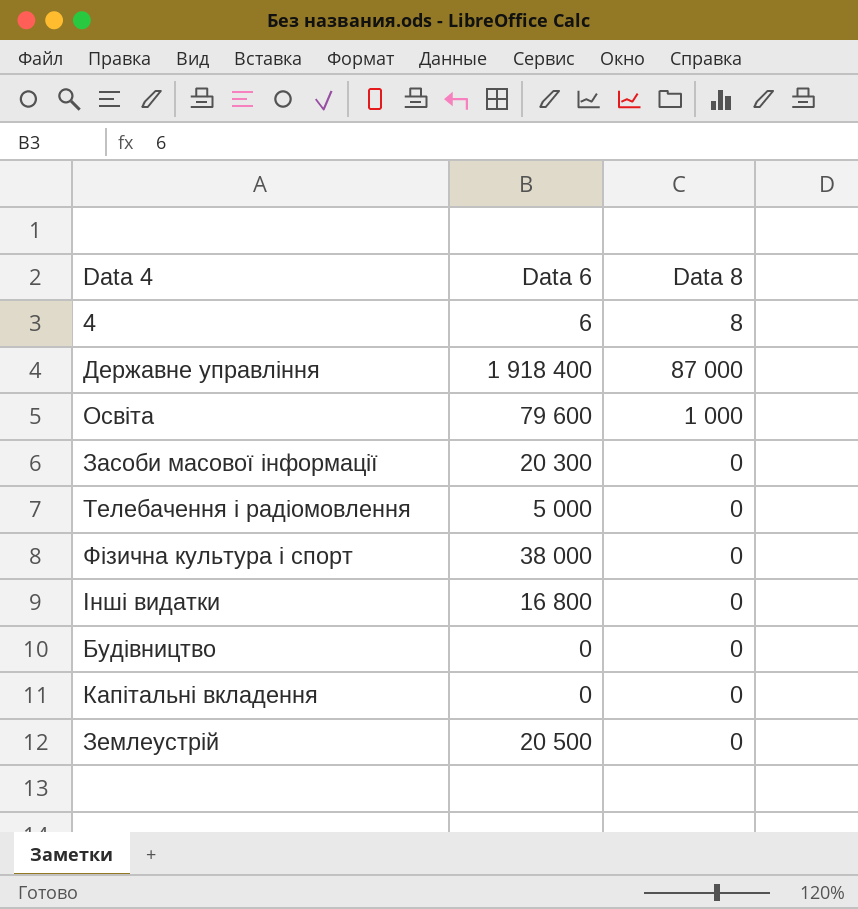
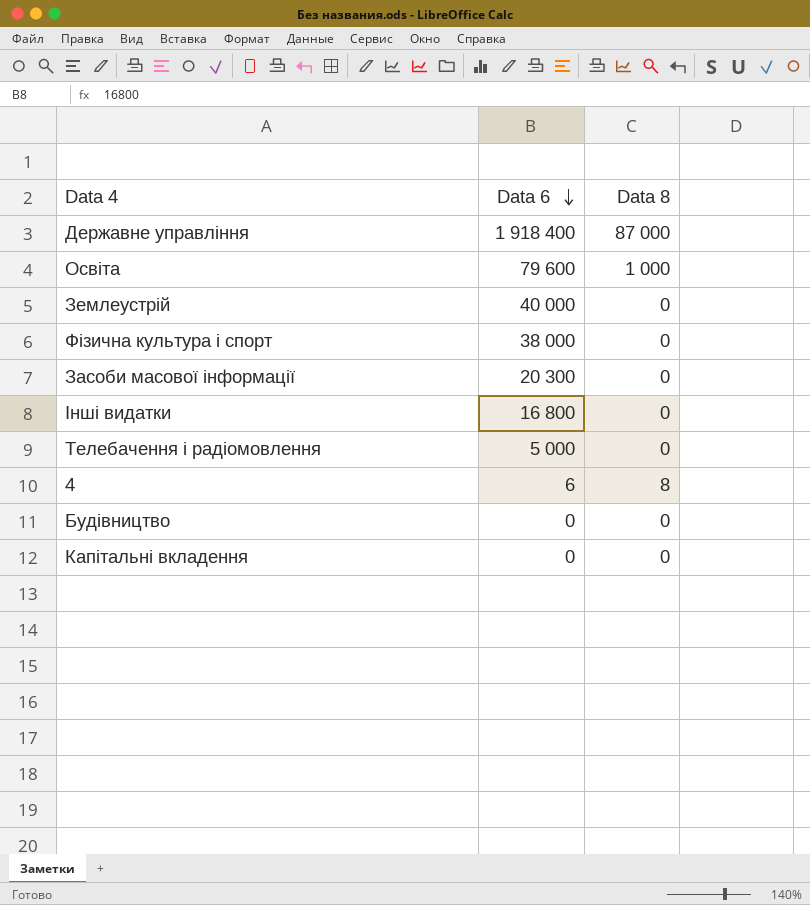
row order: none -> Data 6 descending
Землеустрій | Data 6: 20 500 -> 40 000

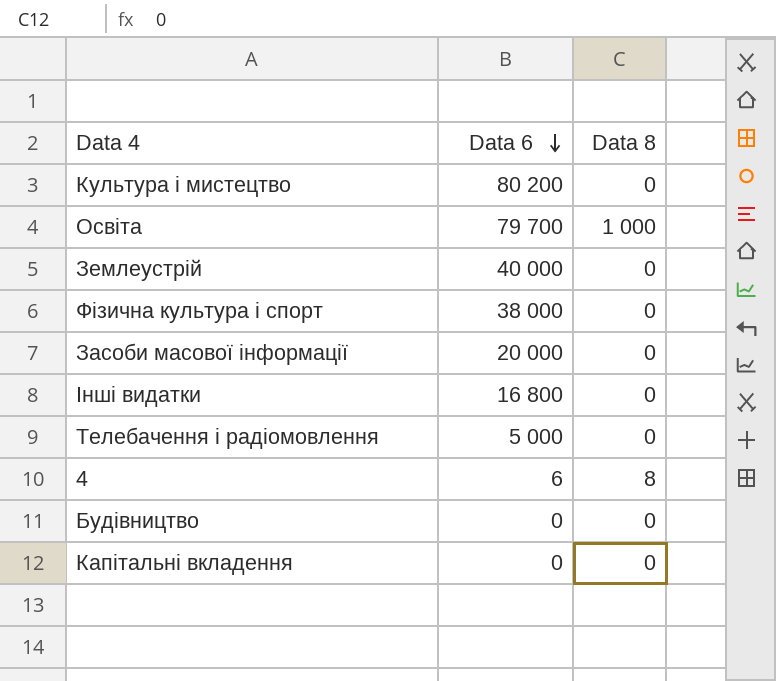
row Державне управління: 1 918 400 | 87 000 -> none
row Культура і мистецтво: none -> 80 200 | 0
Освіта | Data 6: 79 600 -> 79 700
Засоби масової інформації | Data 6: 20 300 -> 20 000

